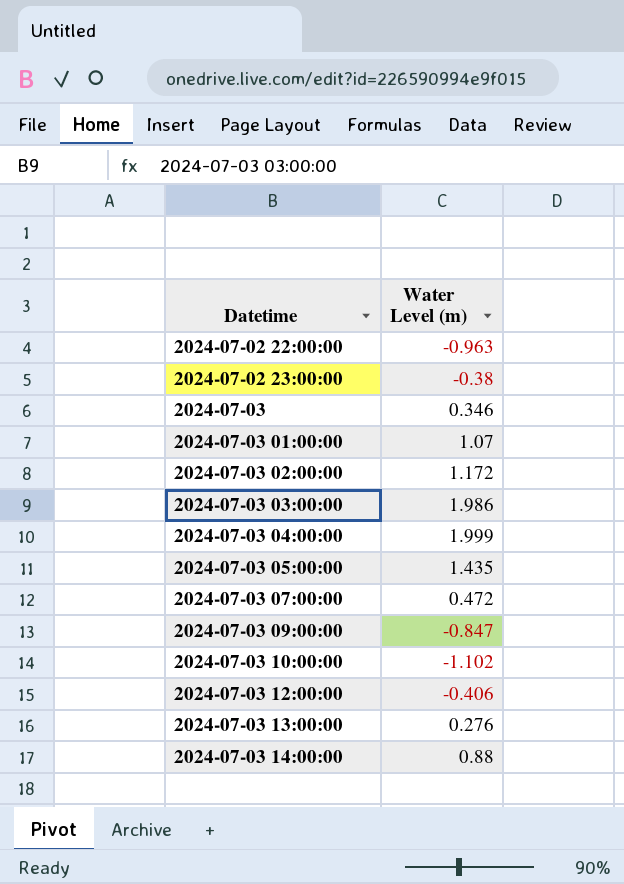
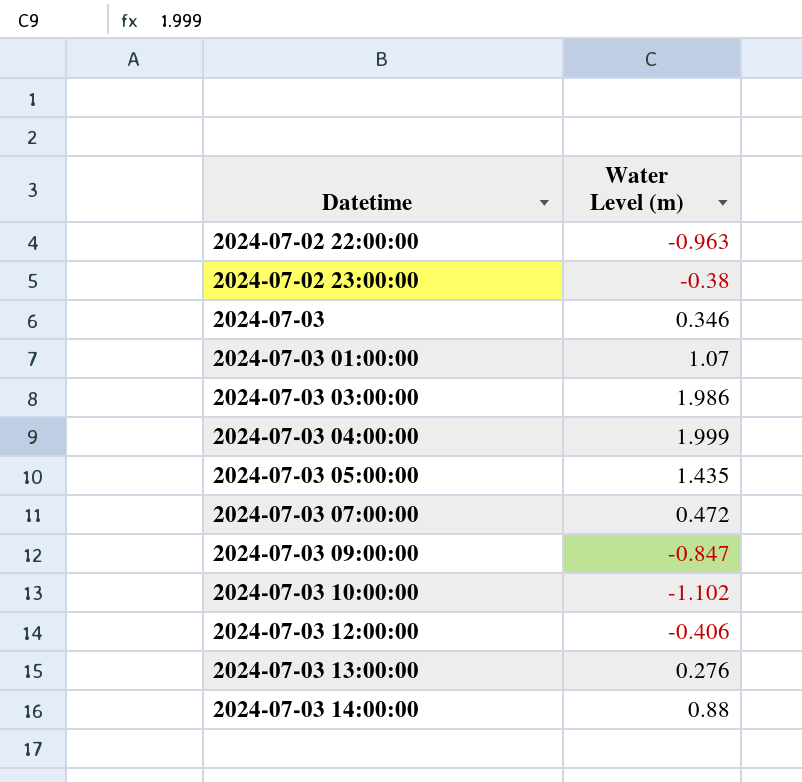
row 2024-07-03 02:00:00: 1.172 -> none

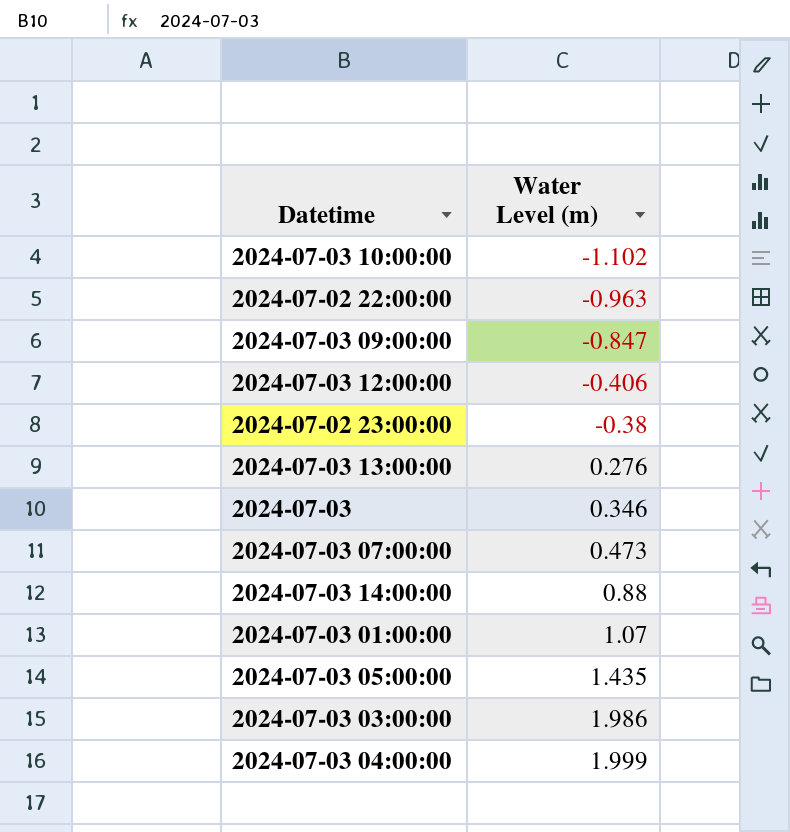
row order: Datetime ascending -> Water Level (m) ascending
2024-07-03 07:00:00 | Water Level (m): 0.472 -> 0.473

